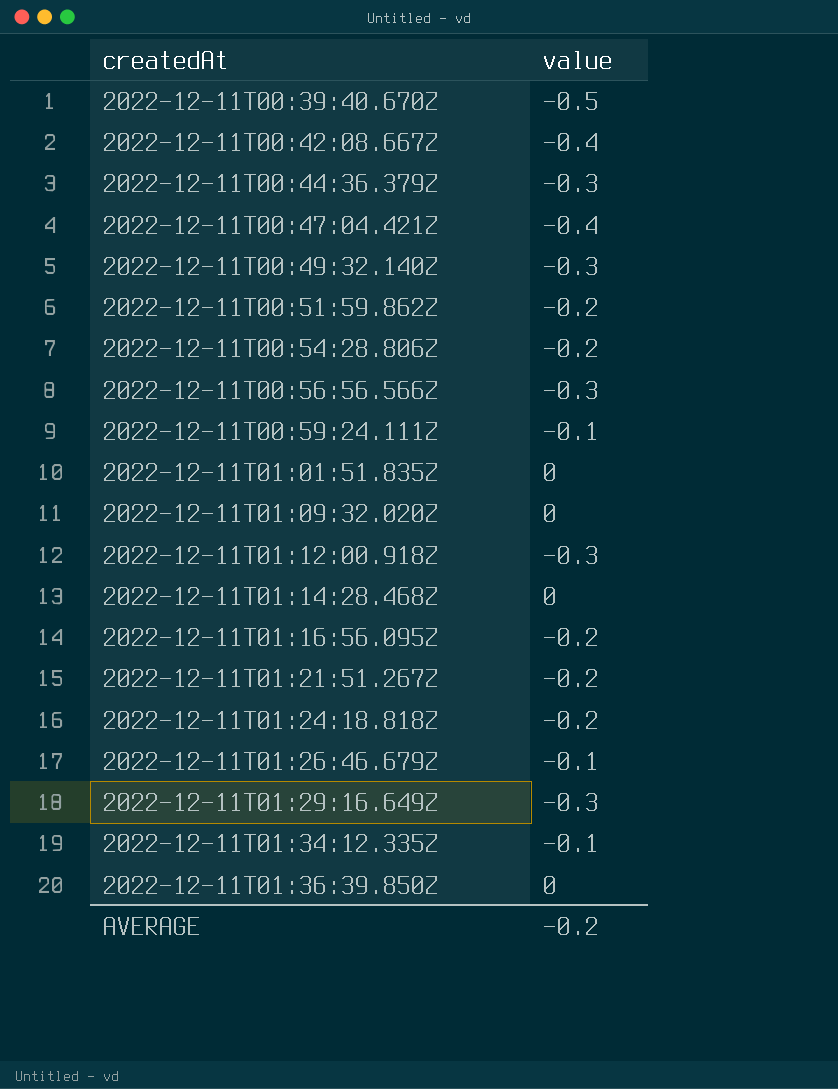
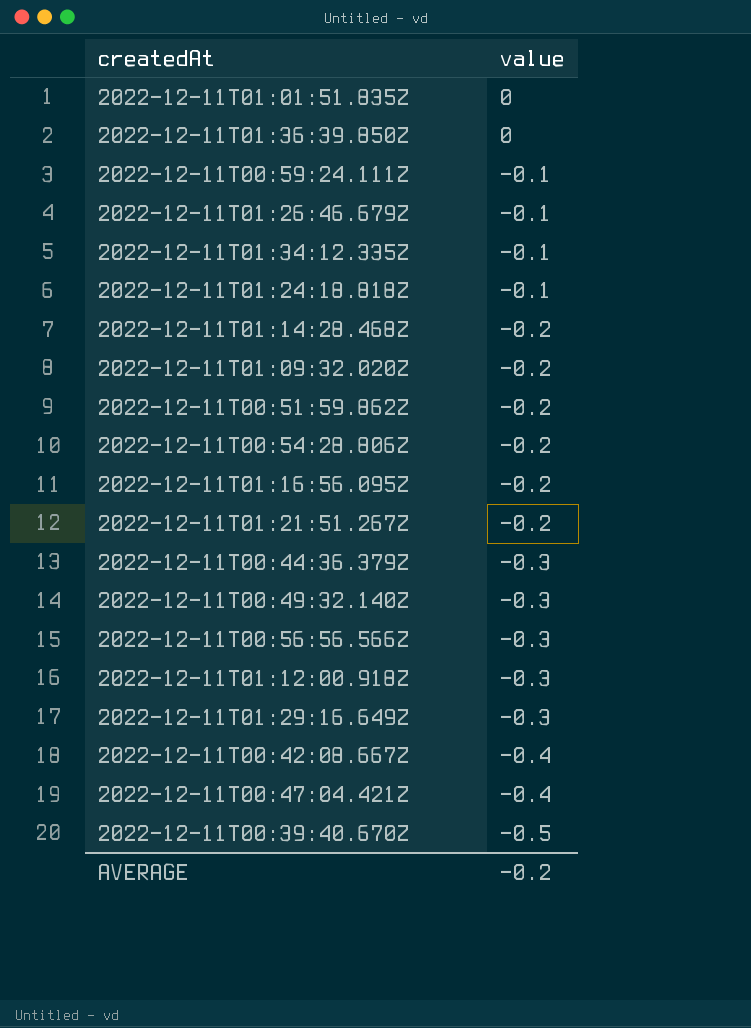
row order: createdAt ascending -> value descending
2022-12-11T01:24:18.818Z | value: -0.2 -> -0.1
2022-12-11T01:14:28.468Z | value: 0 -> -0.2
2022-12-11T01:09:32.020Z | value: 0 -> -0.2

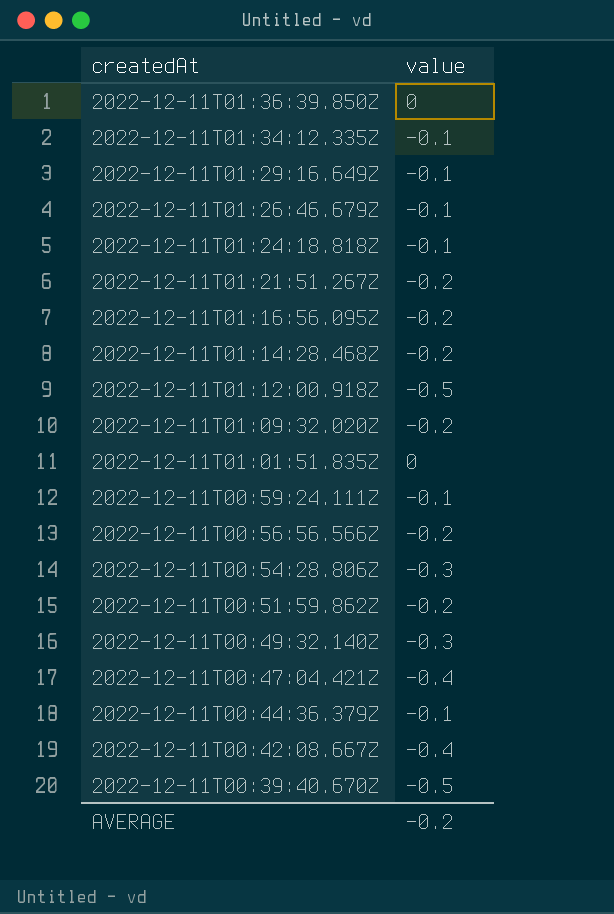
row order: value descending -> createdAt descending
2022-12-11T01:29:16.649Z | value: -0.3 -> -0.1
2022-12-11T01:12:00.918Z | value: -0.3 -> -0.5
2022-12-11T00:56:56.566Z | value: -0.3 -> -0.2
2022-12-11T00:54:28.806Z | value: -0.2 -> -0.3
2022-12-11T00:44:36.379Z | value: -0.3 -> -0.1

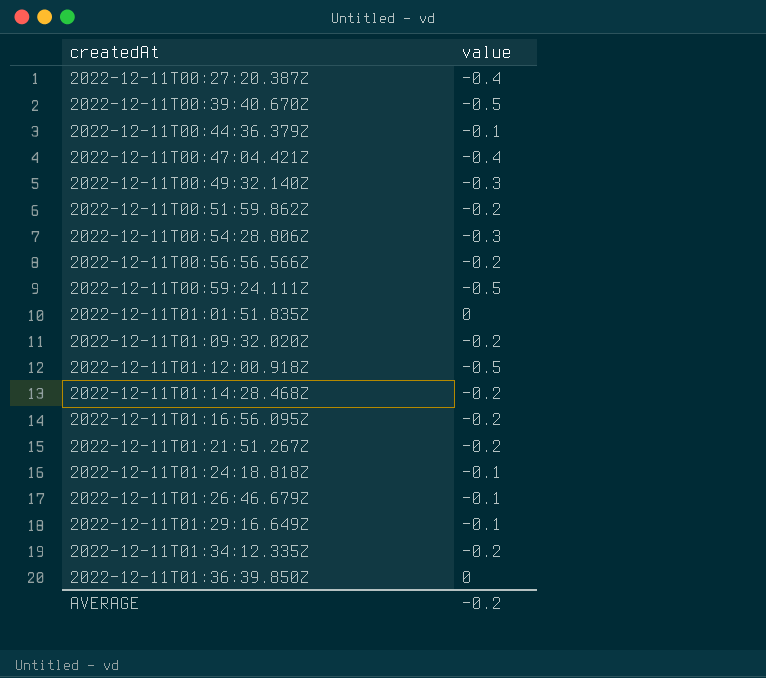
row order: createdAt descending -> createdAt ascending
row 2022-12-11T00:42:08.667Z: -0.4 -> none
row 2022-12-11T00:27:20.387Z: none -> -0.4
2022-12-11T00:59:24.111Z | value: -0.1 -> -0.5
2022-12-11T01:34:12.335Z | value: -0.1 -> -0.2

